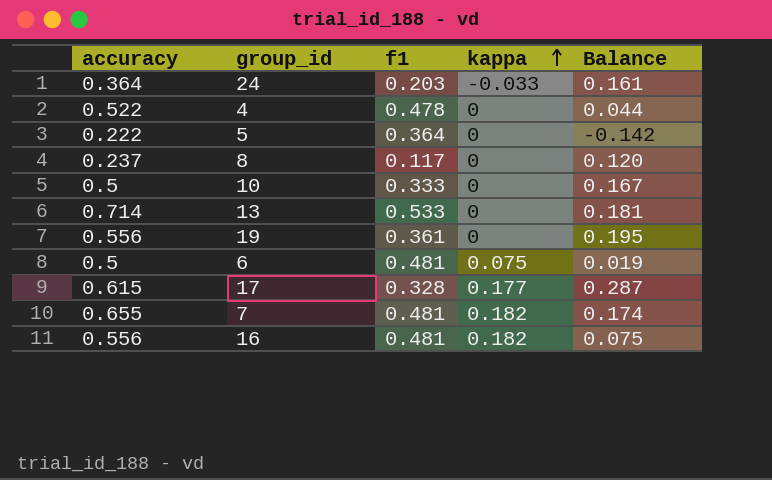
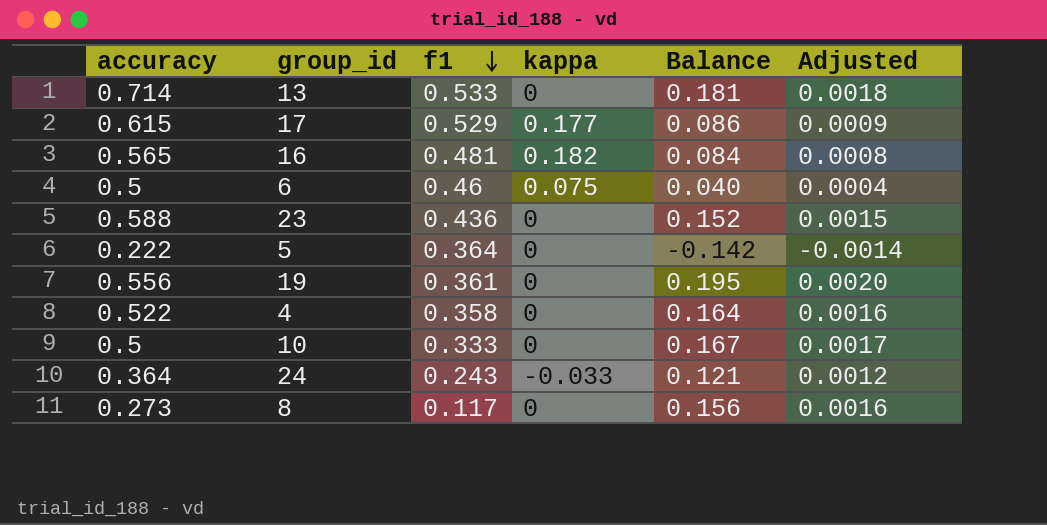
row order: kappa ascending -> f1 descending
column Adjusted | formula: none -> [Balance] * 0.01
row 7: 0.655 | 0.481 | 0.182 | 0.174 -> none
17 | f1: 0.328 -> 0.529
17 | Balance: 0.287 -> 0.086
16 | accuracy: 0.556 -> 0.565
16 | Balance: 0.075 -> 0.084
6 | f1: 0.481 -> 0.46
6 | Balance: 0.019 -> 0.040
row 23: none -> 0.588 | 0.436 | 0 | 0.152 | 0.0015
4 | f1: 0.478 -> 0.358
4 | Balance: 0.044 -> 0.164
24 | f1: 0.203 -> 0.243
24 | Balance: 0.161 -> 0.121
8 | accuracy: 0.237 -> 0.273
8 | Balance: 0.120 -> 0.156

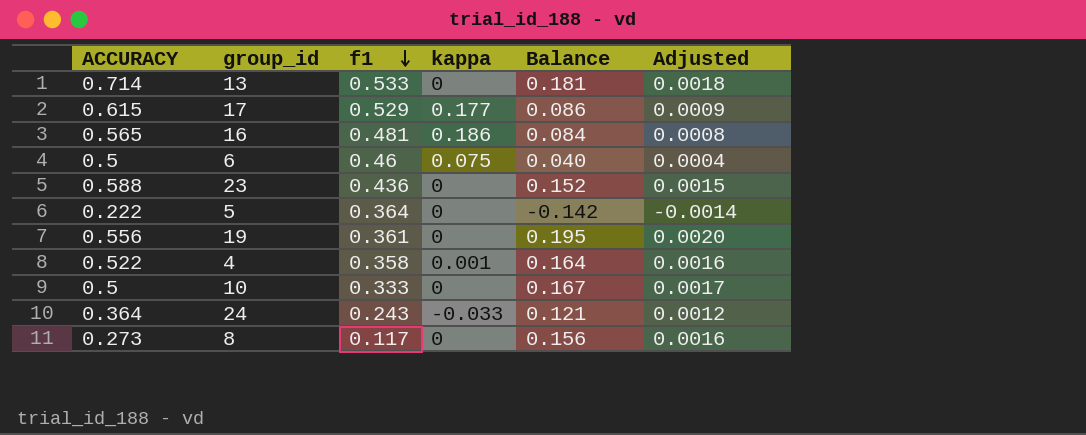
column name: accuracy -> ACCURACY
16 | kappa: 0.182 -> 0.186
4 | kappa: 0 -> 0.001

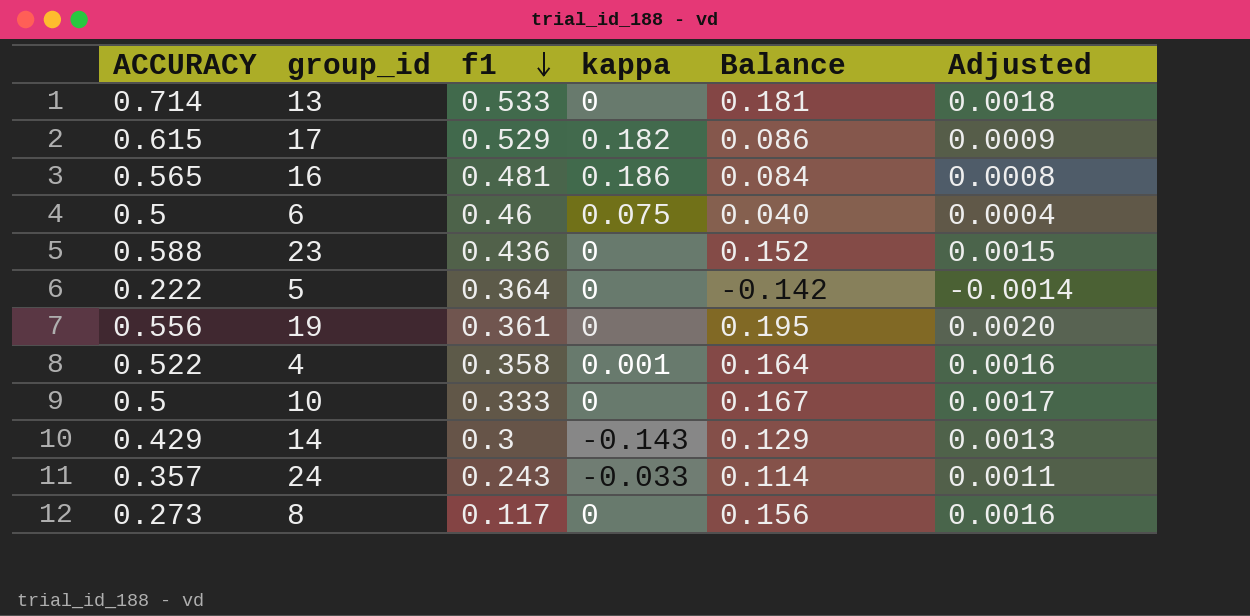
17 | kappa: 0.177 -> 0.182
row 14: none -> 0.429 | 0.3 | -0.143 | 0.129 | 0.0013
24 | ACCURACY: 0.364 -> 0.357
24 | Balance: 0.121 -> 0.114
24 | Adjusted: 0.0012 -> 0.0011

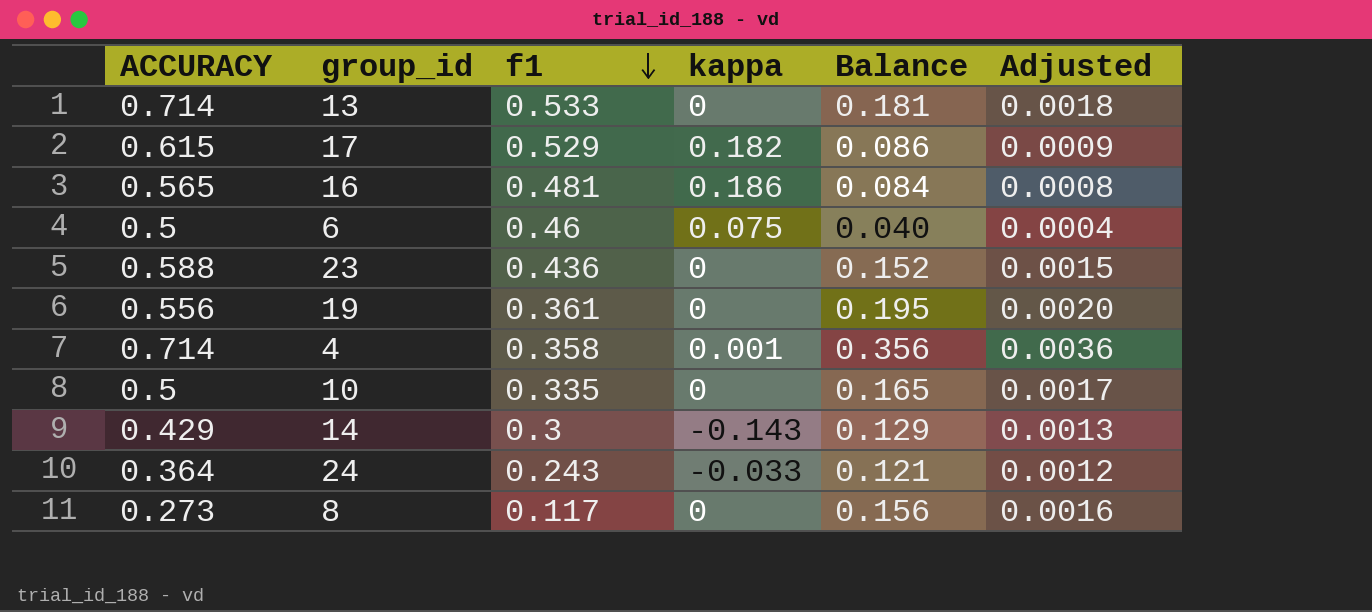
row 5: 0.222 | 0.364 | 0 | -0.142 | -0.0014 -> none
4 | ACCURACY: 0.522 -> 0.714
4 | Balance: 0.164 -> 0.356
4 | Adjusted: 0.0016 -> 0.0036
10 | f1: 0.333 -> 0.335
10 | Balance: 0.167 -> 0.165
24 | ACCURACY: 0.357 -> 0.364
24 | Balance: 0.114 -> 0.121
24 | Adjusted: 0.0011 -> 0.0012

